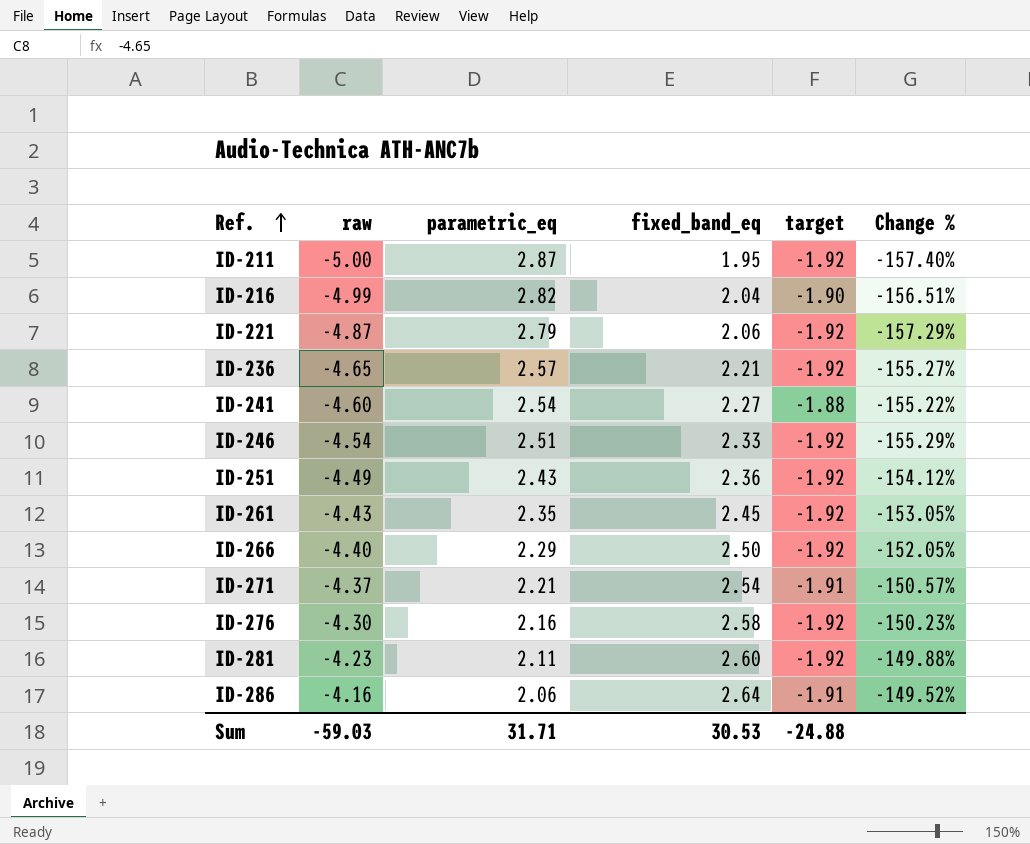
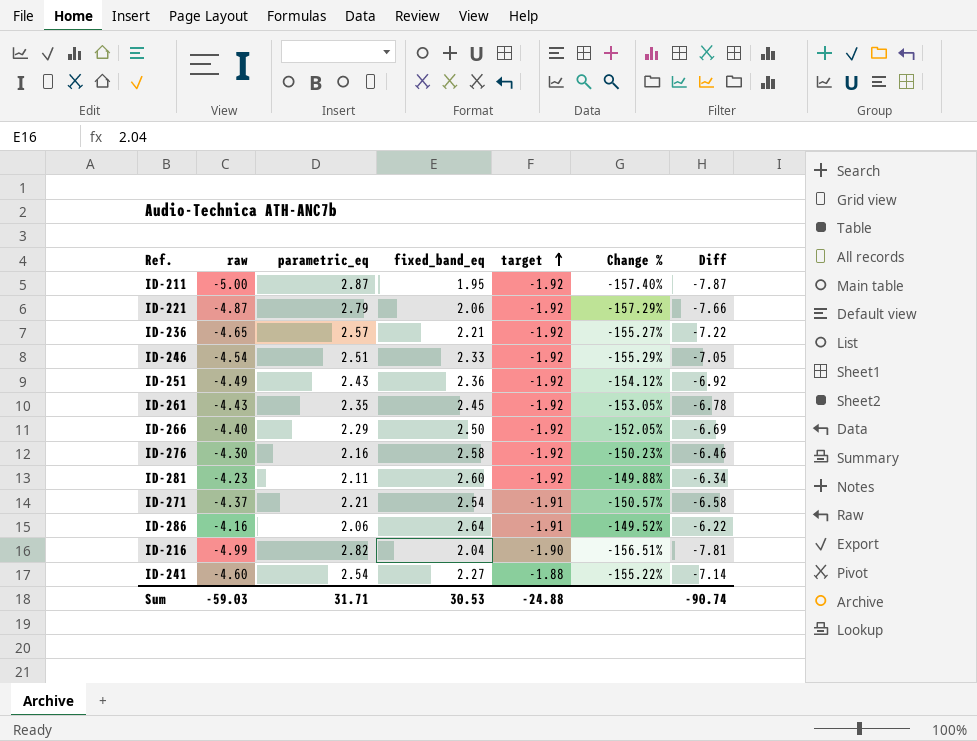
row order: Ref. ascending -> target ascending
column Diff | formula: none -> [raw] - [parametric_eq]

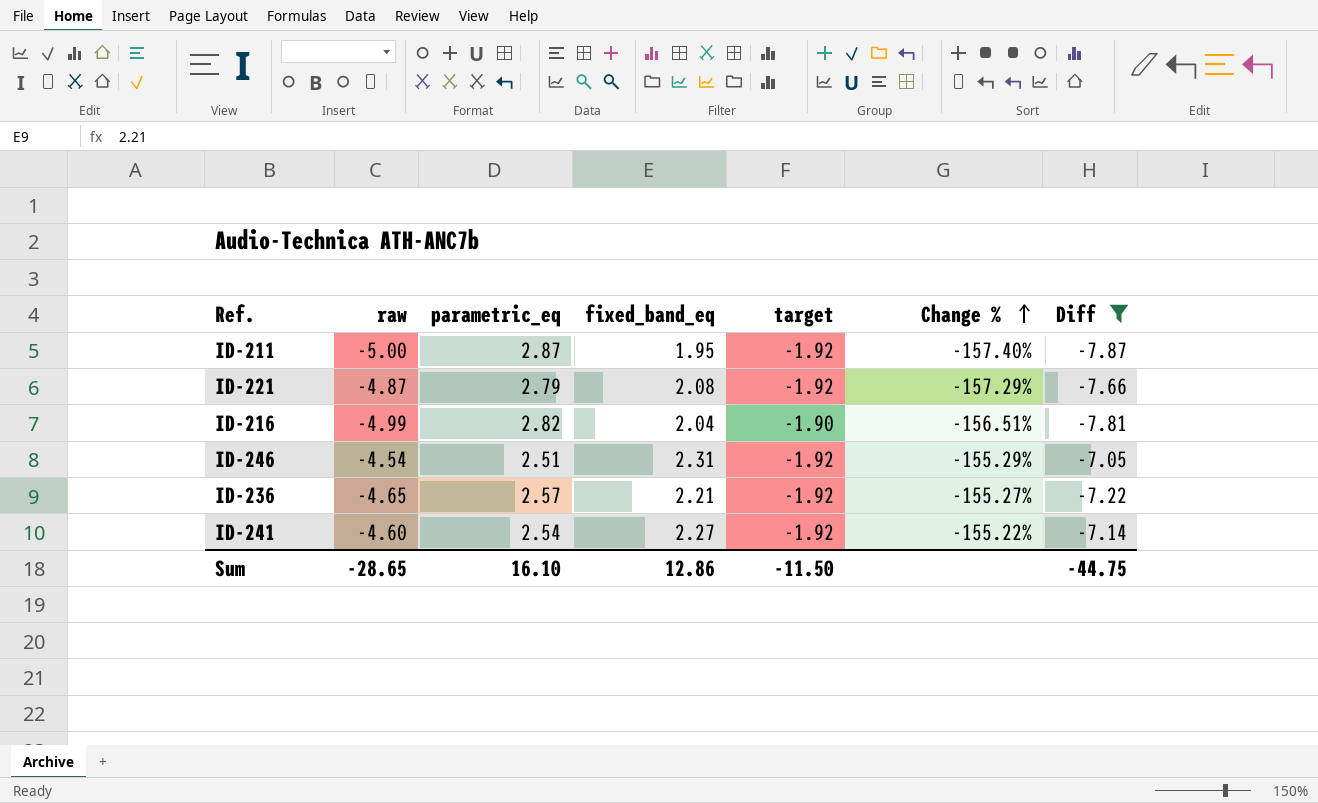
filter: none -> Diff <= -7.05
row order: target ascending -> Change % ascending
ID-221 | fixed_band_eq: 2.06 -> 2.08
ID-246 | fixed_band_eq: 2.33 -> 2.31
ID-241 | target: -1.88 -> -1.92
Sum | raw: -59.03 -> -28.65
Sum | parametric_eq: 31.71 -> 16.10
Sum | fixed_band_eq: 30.53 -> 12.86
Sum | target: -24.88 -> -11.50
Sum | Diff: -90.74 -> -44.75

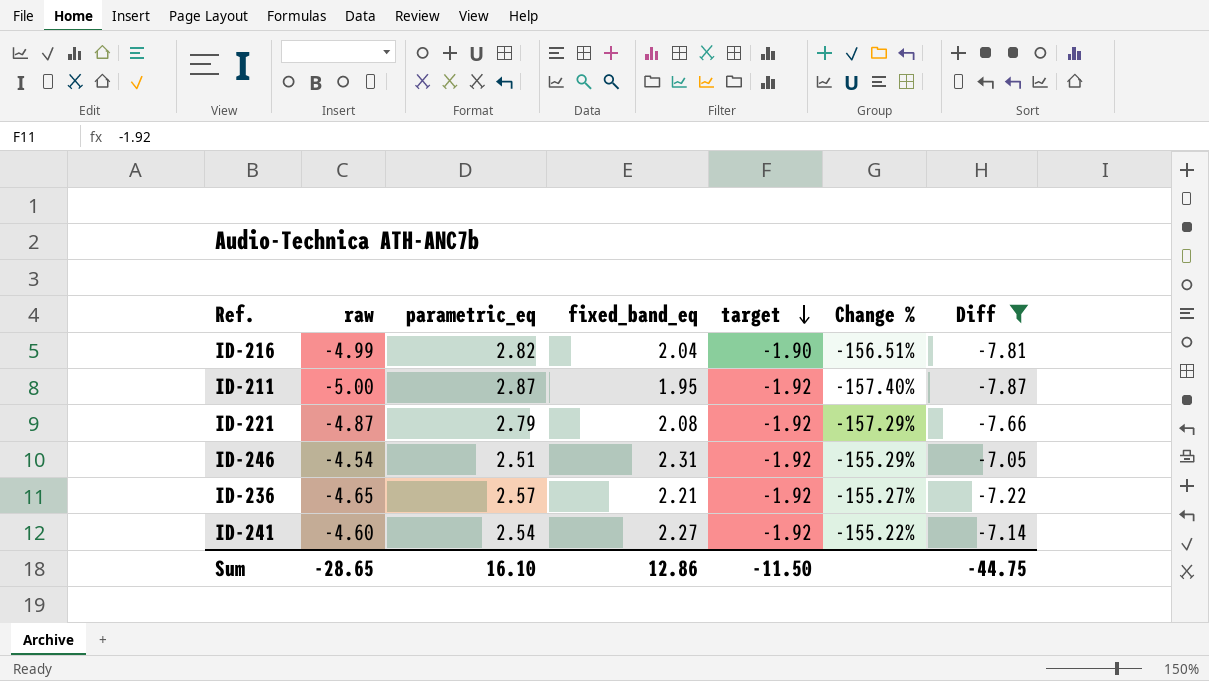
row order: Change % ascending -> target descending

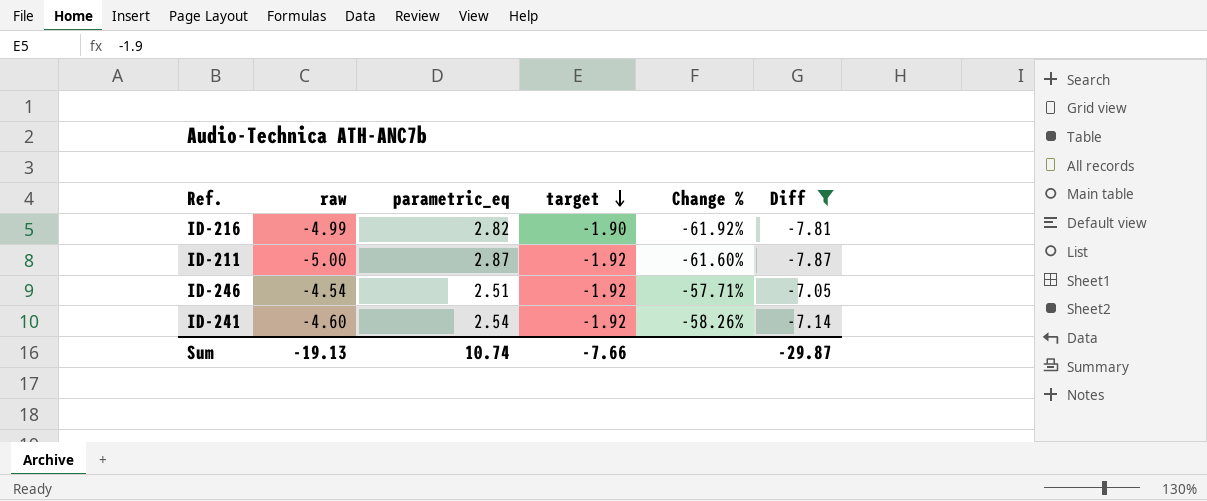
column fixed_band_eq | position: 4 -> none
column Change % | formula: ([parametric_eq] - [raw]) / [raw] -> ([target] - [raw]) / [raw]
row ID-221: -4.87 | 2.79 | 2.08 | -1.92 | -157.29% | -7.66 -> none
row ID-236: -4.65 | 2.57 | 2.21 | -1.92 | -155.27% | -7.22 -> none
Sum | raw: -28.65 -> -19.13
Sum | parametric_eq: 16.10 -> 10.74
Sum | target: -11.50 -> -7.66
Sum | Diff: -44.75 -> -29.87

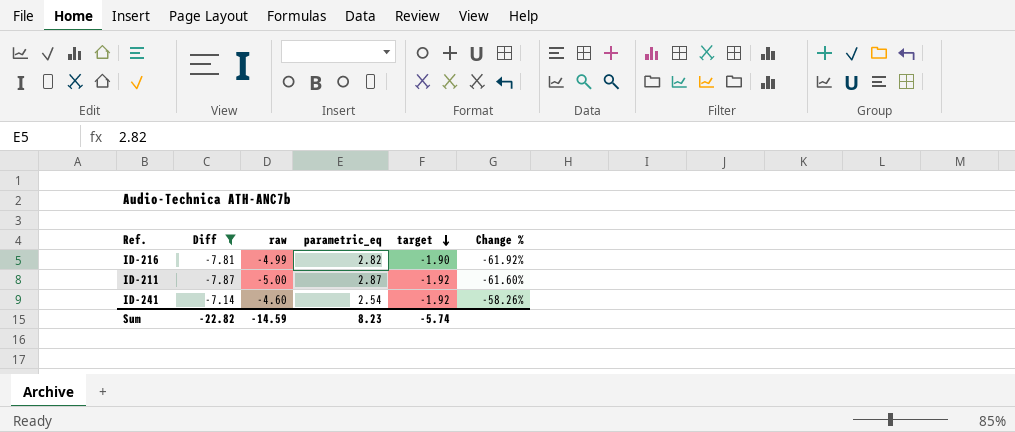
column Diff | position: 6 -> 2
row ID-246: -4.54 | 2.51 | -1.92 | -57.71% | -7.05 -> none
Sum | Diff: -29.87 -> -22.82
Sum | raw: -19.13 -> -14.59
Sum | parametric_eq: 10.74 -> 8.23
Sum | target: -7.66 -> -5.74

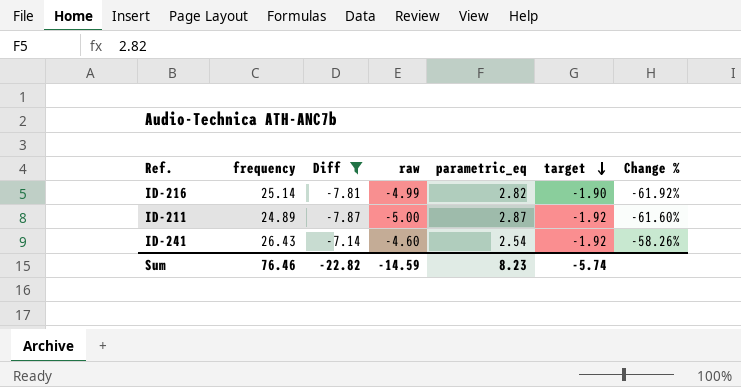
column frequency | position: none -> 2

